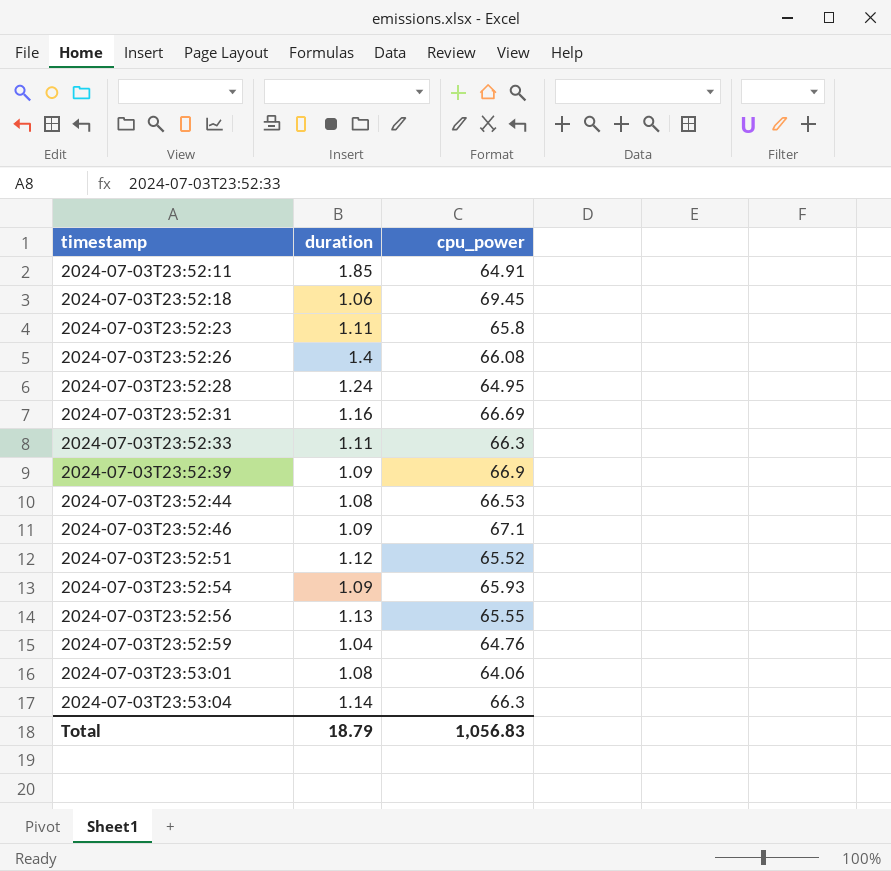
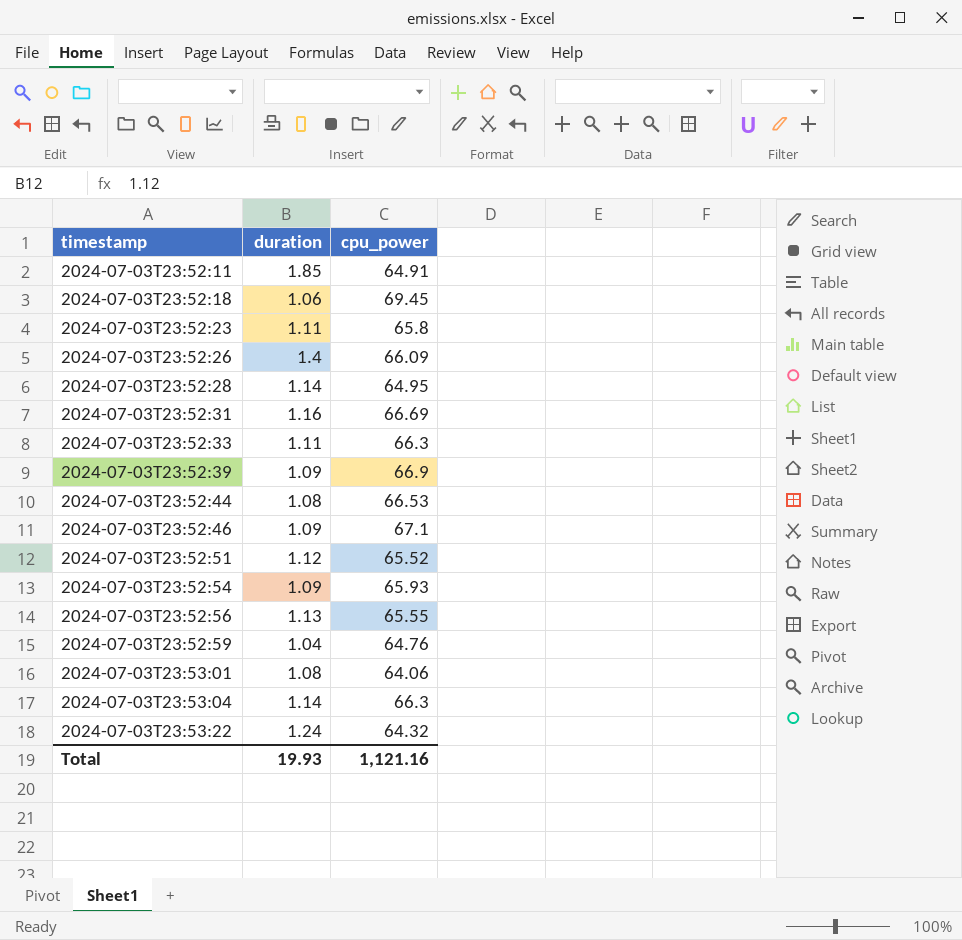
2024-07-03T23:52:26 | cpu_power: 66.08 -> 66.09
2024-07-03T23:52:28 | duration: 1.24 -> 1.14
row 2024-07-03T23:53:22: none -> 1.24 | 64.32
Total | duration: 18.79 -> 19.93
Total | cpu_power: 1,056.83 -> 1,121.16

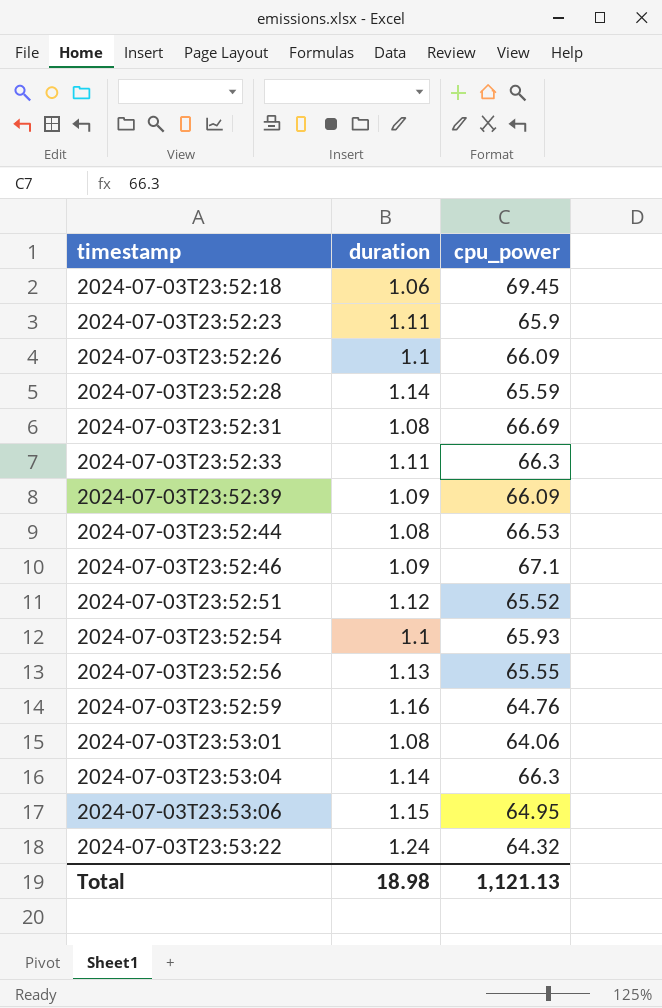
row 2024-07-03T23:52:11: 1.85 | 64.91 -> none
2024-07-03T23:52:23 | cpu_power: 65.8 -> 65.9
2024-07-03T23:52:26 | duration: 1.4 -> 1.1
2024-07-03T23:52:28 | cpu_power: 64.95 -> 65.59
2024-07-03T23:52:31 | duration: 1.16 -> 1.08
2024-07-03T23:52:39 | cpu_power: 66.9 -> 66.09
2024-07-03T23:52:54 | duration: 1.09 -> 1.1
2024-07-03T23:52:59 | duration: 1.04 -> 1.16
row 2024-07-03T23:53:06: none -> 1.15 | 64.95
Total | duration: 19.93 -> 18.98
Total | cpu_power: 1,121.16 -> 1,121.13

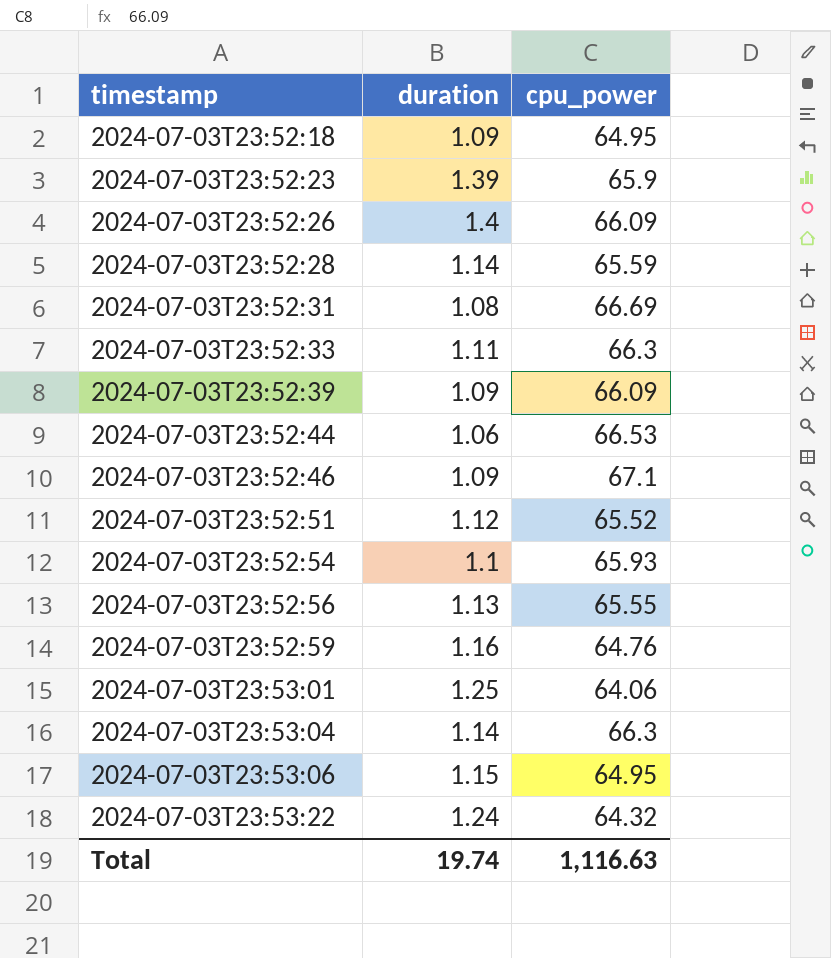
2024-07-03T23:52:18 | duration: 1.06 -> 1.09
2024-07-03T23:52:18 | cpu_power: 69.45 -> 64.95
2024-07-03T23:52:23 | duration: 1.11 -> 1.39
2024-07-03T23:52:26 | duration: 1.1 -> 1.4
2024-07-03T23:52:44 | duration: 1.08 -> 1.06
2024-07-03T23:53:01 | duration: 1.08 -> 1.25
Total | duration: 18.98 -> 19.74
Total | cpu_power: 1,121.13 -> 1,116.63

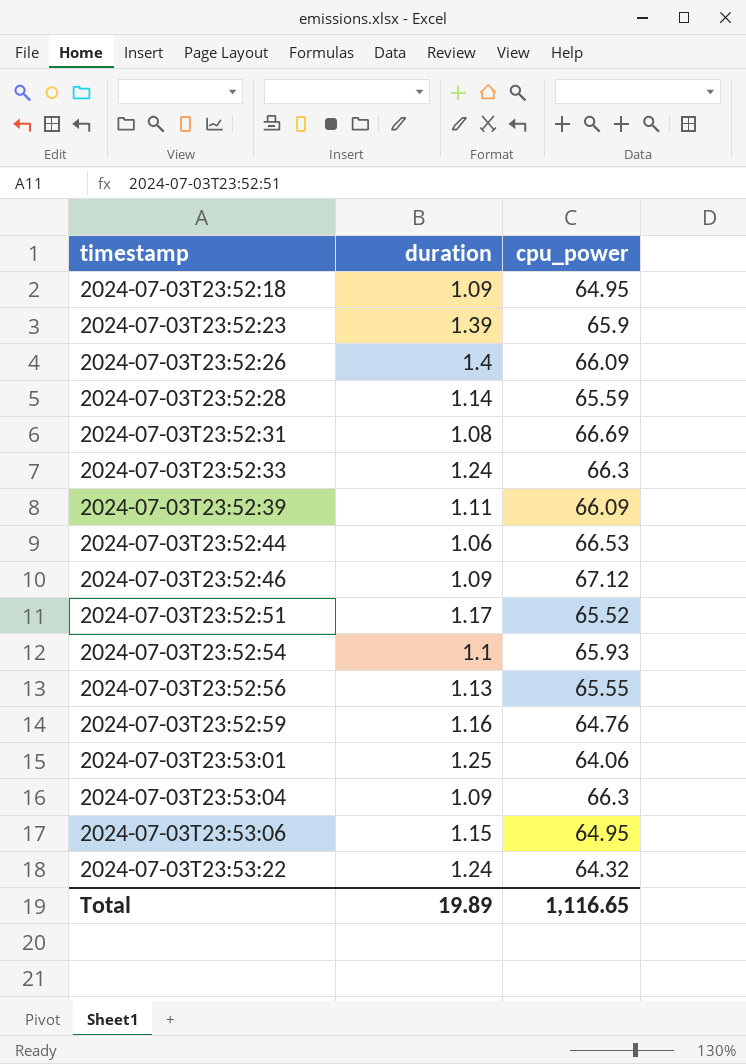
2024-07-03T23:52:33 | duration: 1.11 -> 1.24
2024-07-03T23:52:39 | duration: 1.09 -> 1.11
2024-07-03T23:52:46 | cpu_power: 67.1 -> 67.12
2024-07-03T23:52:51 | duration: 1.12 -> 1.17
2024-07-03T23:53:04 | duration: 1.14 -> 1.09
Total | duration: 19.74 -> 19.89
Total | cpu_power: 1,116.63 -> 1,116.65

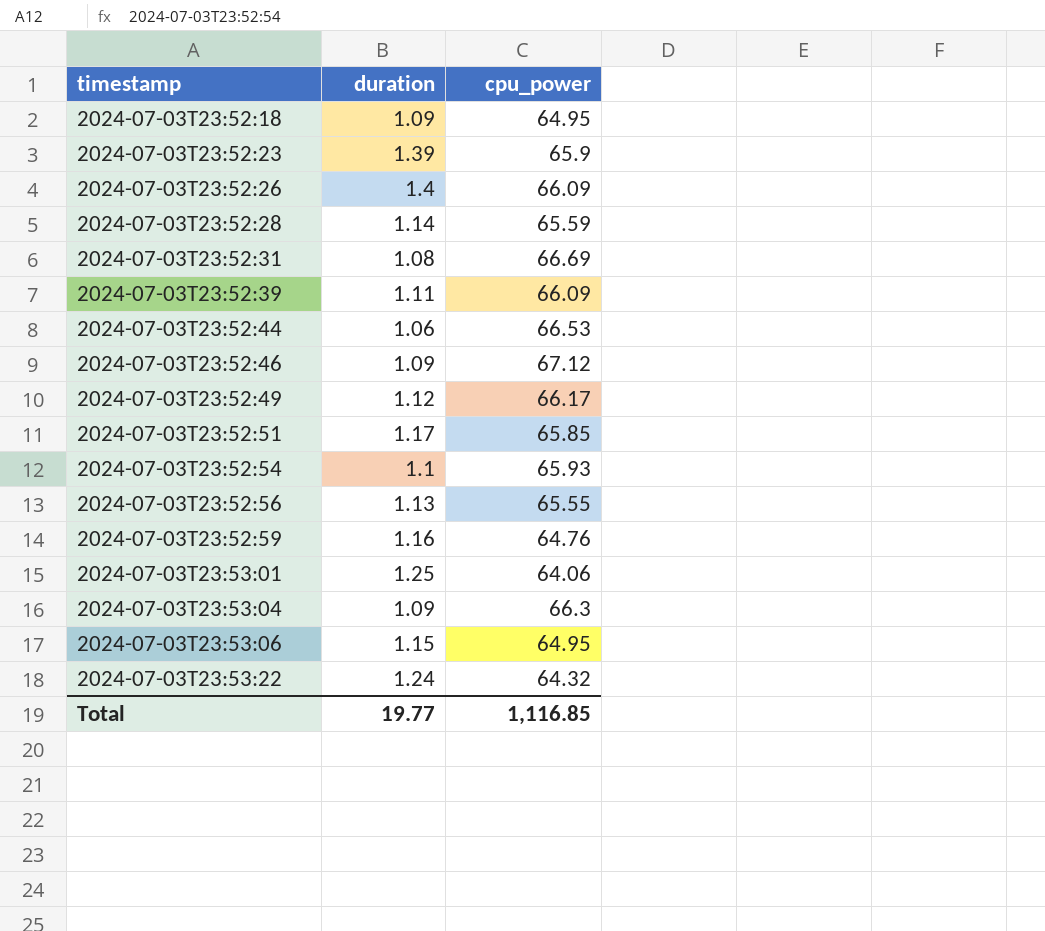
row 2024-07-03T23:52:33: 1.24 | 66.3 -> none
row 2024-07-03T23:52:49: none -> 1.12 | 66.17
2024-07-03T23:52:51 | cpu_power: 65.52 -> 65.85
Total | duration: 19.89 -> 19.77
Total | cpu_power: 1,116.65 -> 1,116.85

